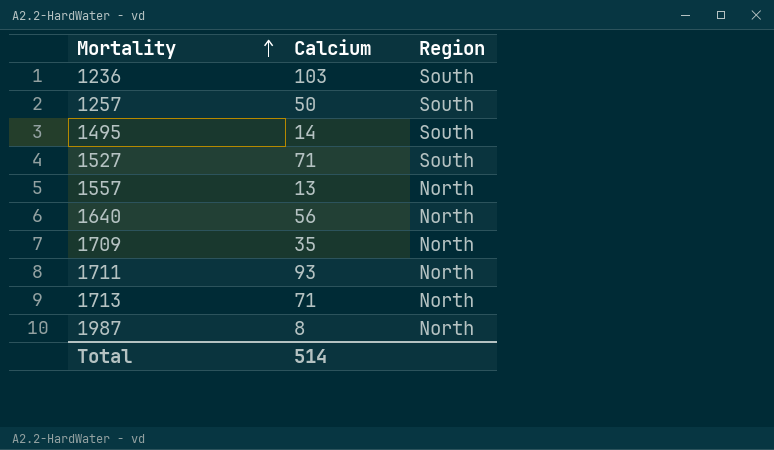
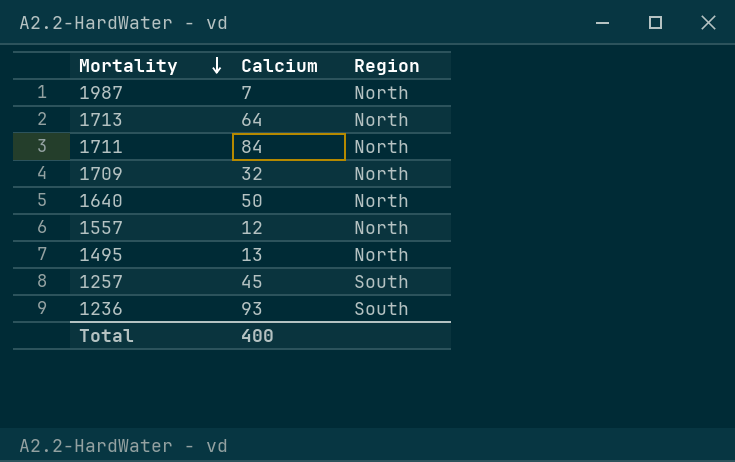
row order: Mortality ascending -> Mortality descending
row 1527: 71 | South -> none
1987 | Calcium: 8 -> 7
1713 | Calcium: 71 -> 64
1711 | Calcium: 93 -> 84
1709 | Calcium: 35 -> 32
1640 | Calcium: 56 -> 50
1557 | Calcium: 13 -> 12
1495 | Calcium: 14 -> 13
1495 | Region: South -> North
1257 | Calcium: 50 -> 45
1236 | Calcium: 103 -> 93
Total | Calcium: 514 -> 400

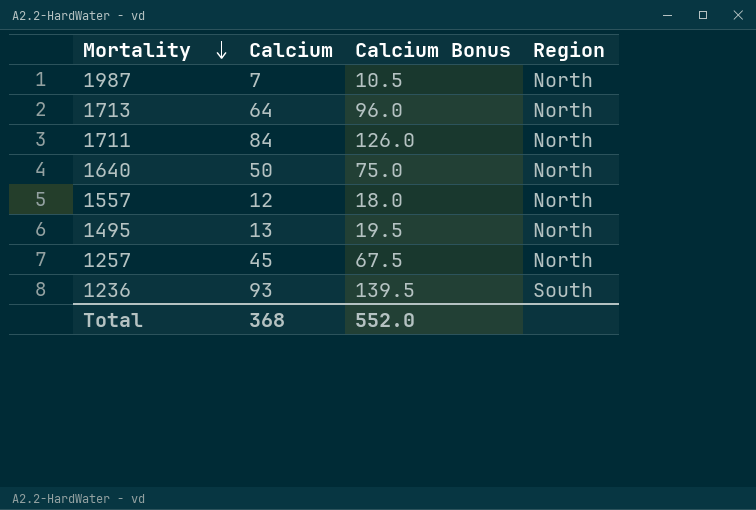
column Calcium Bonus | formula: none -> [Calcium] * 1.5
row 1709: 32 | North -> none
1257 | Region: South -> North
Total | Calcium: 400 -> 368

